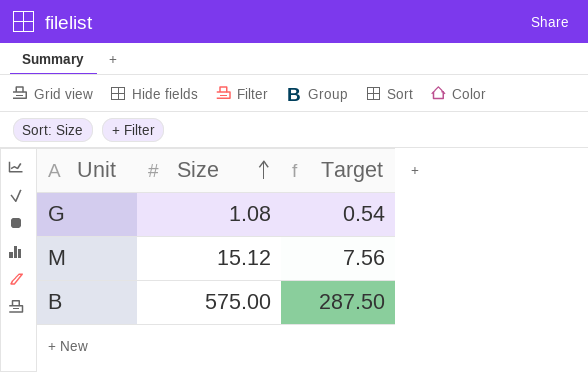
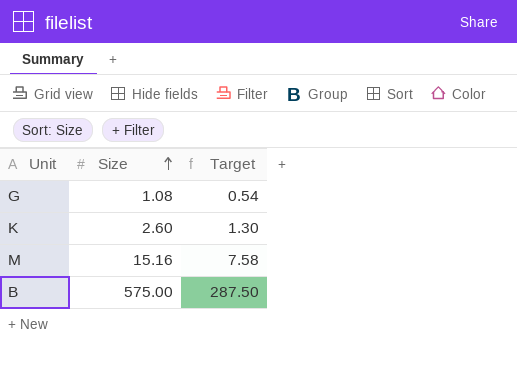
row K: none -> 2.60 | 1.30
M | Size: 15.12 -> 15.16
M | Target: 7.56 -> 7.58

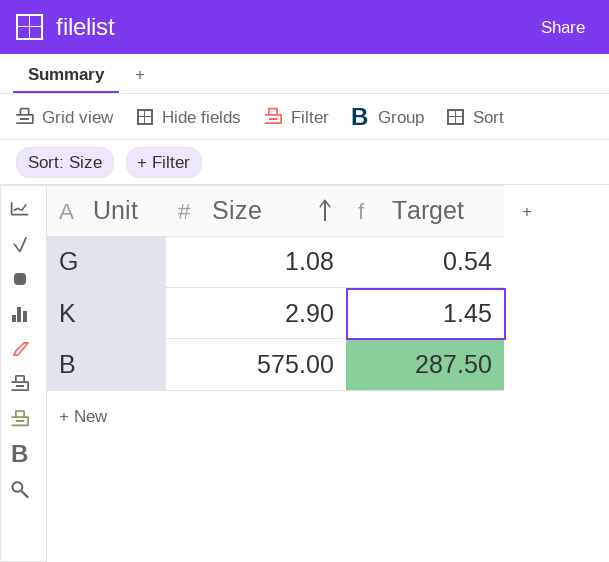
row M: 15.16 | 7.58 -> none
K | Size: 2.60 -> 2.90
K | Target: 1.30 -> 1.45

